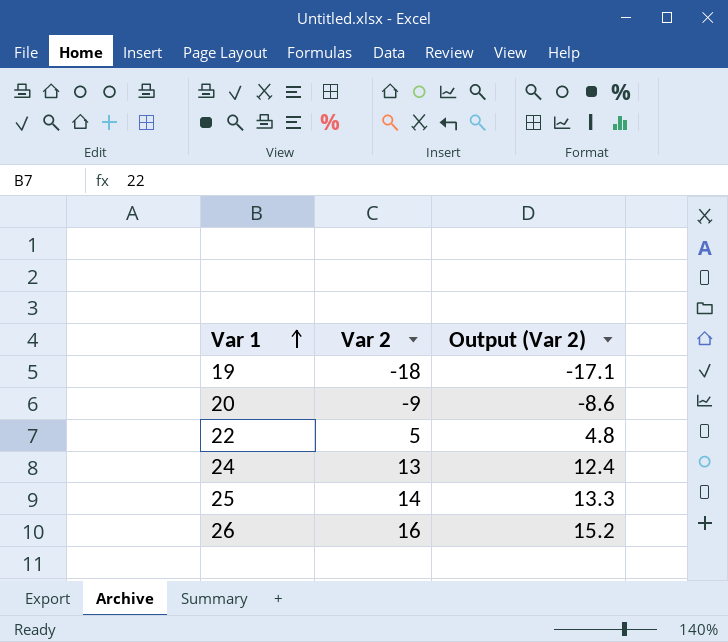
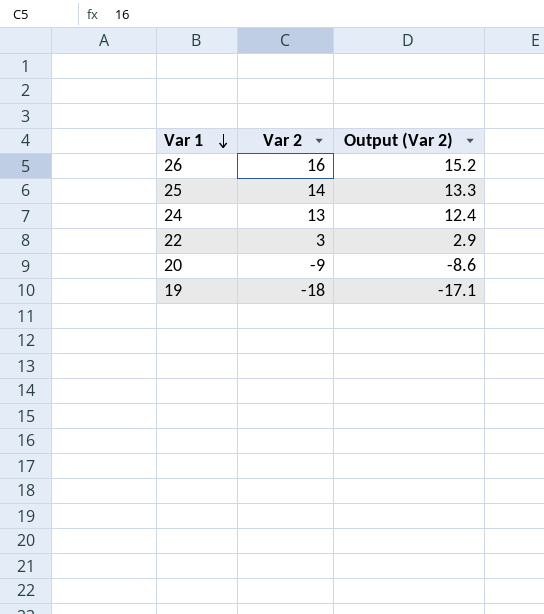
row order: Var 1 ascending -> Var 1 descending
22 | Var 2: 5 -> 3
22 | Output (Var 2): 4.8 -> 2.9

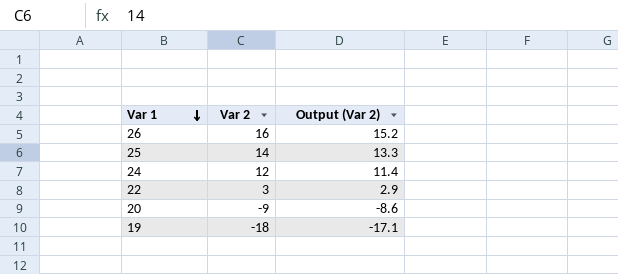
24 | Var 2: 13 -> 12
24 | Output (Var 2): 12.4 -> 11.4

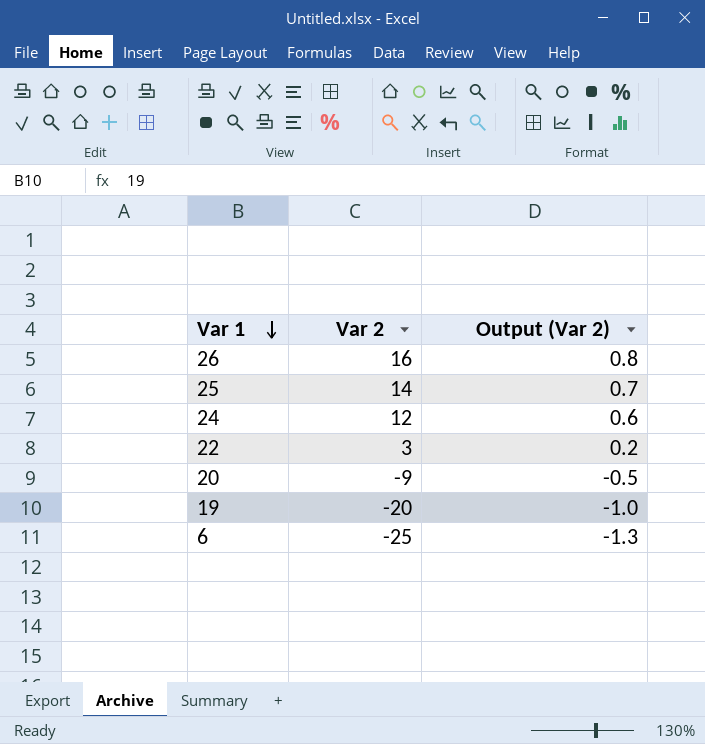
column Output (Var 2) | formula: [Var 2] * 0.95 -> [Var 2] * 0.05
19 | Var 2: -18 -> -20
row 6: none -> -25 | -1.3

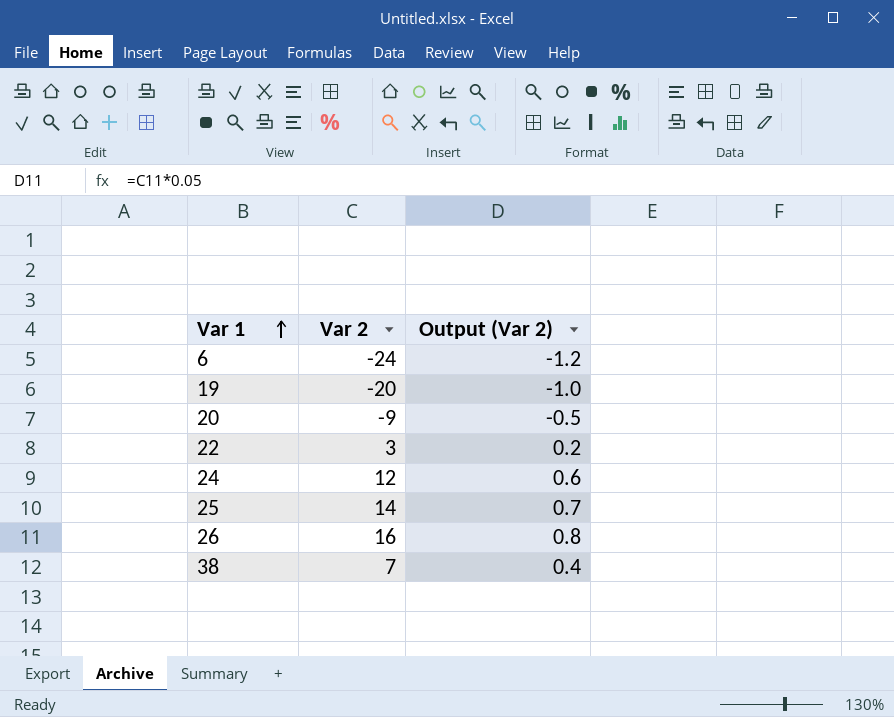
row order: Var 1 descending -> Var 1 ascending
6 | Var 2: -25 -> -24
6 | Output (Var 2): -1.3 -> -1.2
row 38: none -> 7 | 0.4

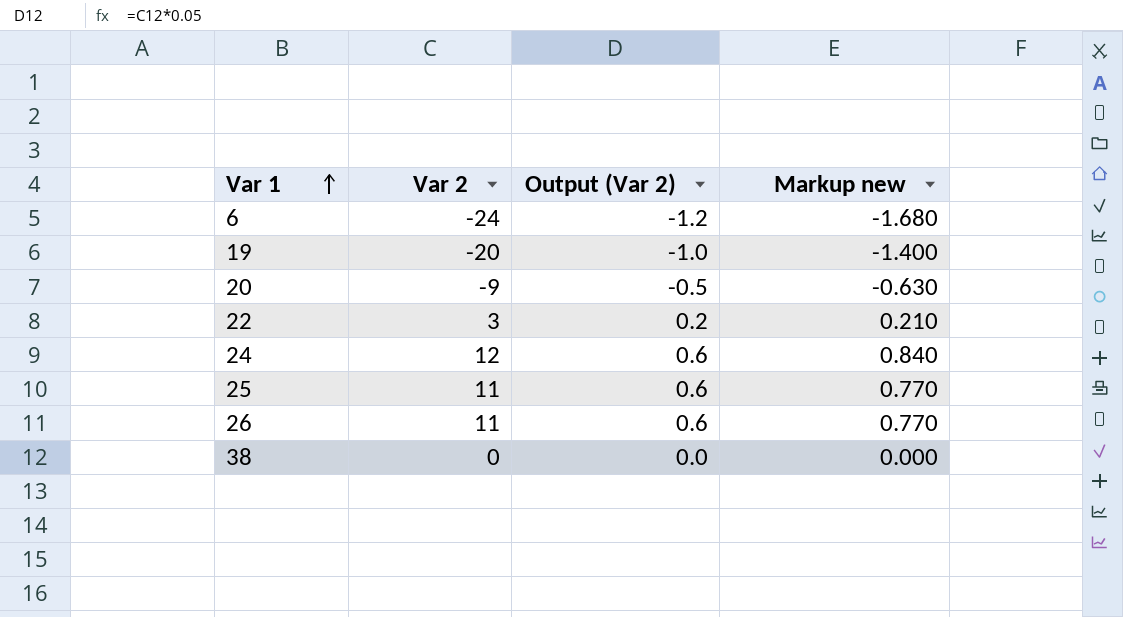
column Markup new | formula: none -> [Var 2] * 0.07
25 | Var 2: 14 -> 11
25 | Output (Var 2): 0.7 -> 0.6
26 | Var 2: 16 -> 11
26 | Output (Var 2): 0.8 -> 0.6
38 | Var 2: 7 -> 0
38 | Output (Var 2): 0.4 -> 0.0

